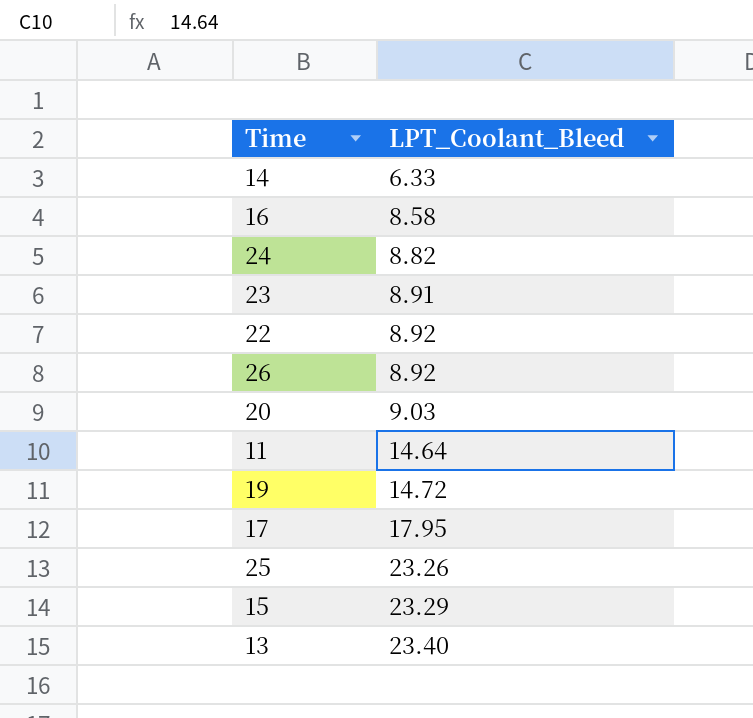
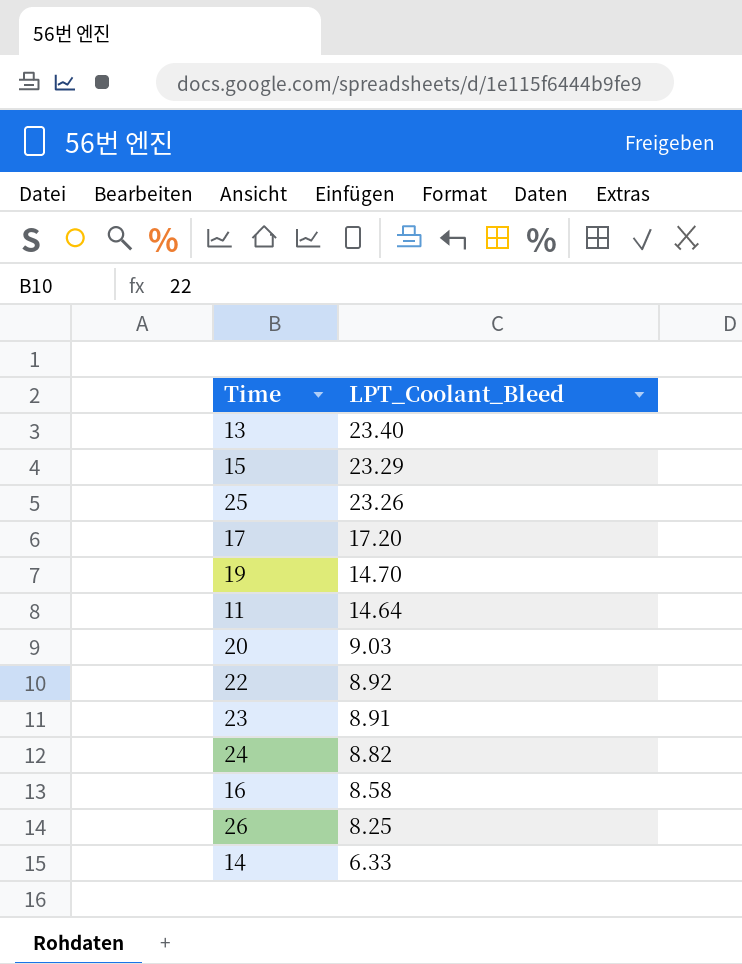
row order: LPT_Coolant_Bleed ascending -> LPT_Coolant_Bleed descending
17 | LPT_Coolant_Bleed: 17.95 -> 17.20
19 | LPT_Coolant_Bleed: 14.72 -> 14.70
26 | LPT_Coolant_Bleed: 8.92 -> 8.25

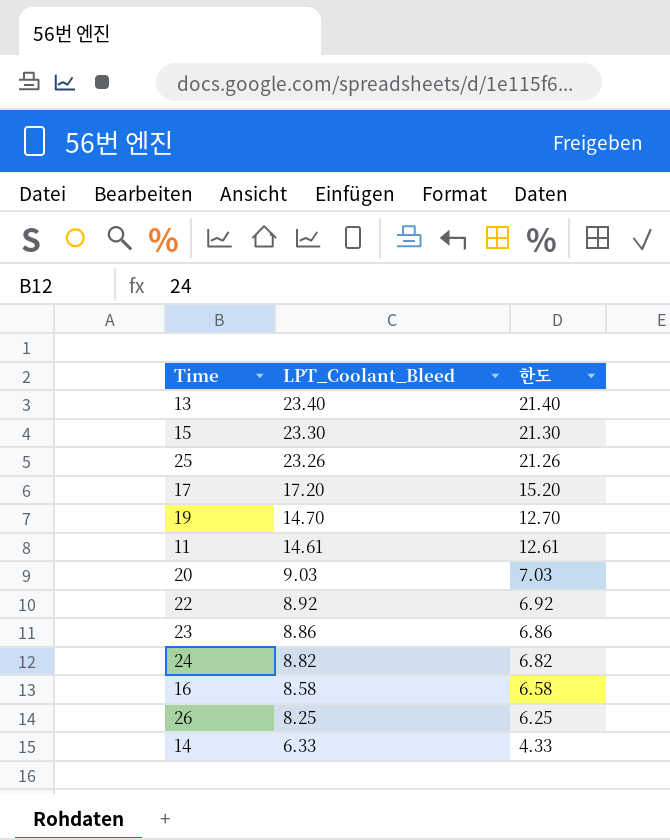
column 한도 | formula: none -> [LPT_Coolant_Bleed] - 2
15 | LPT_Coolant_Bleed: 23.29 -> 23.30
11 | LPT_Coolant_Bleed: 14.64 -> 14.61
23 | LPT_Coolant_Bleed: 8.91 -> 8.86

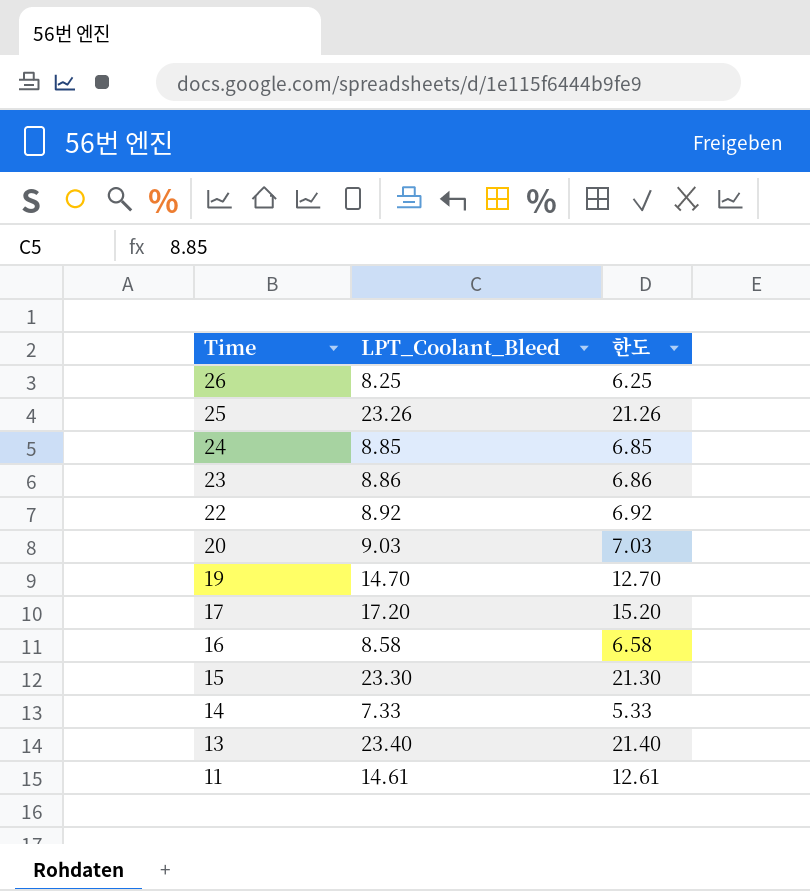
row order: LPT_Coolant_Bleed descending -> Time descending
24 | LPT_Coolant_Bleed: 8.82 -> 8.85
24 | 한도: 6.82 -> 6.85
14 | LPT_Coolant_Bleed: 6.33 -> 7.33
14 | 한도: 4.33 -> 5.33

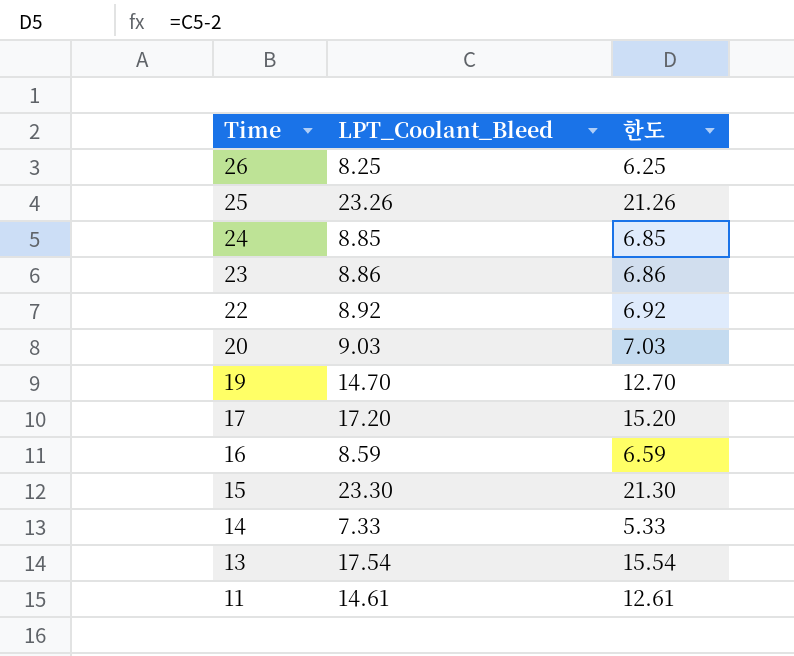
16 | LPT_Coolant_Bleed: 8.58 -> 8.59
16 | 한도: 6.58 -> 6.59
13 | LPT_Coolant_Bleed: 23.40 -> 17.54
13 | 한도: 21.40 -> 15.54

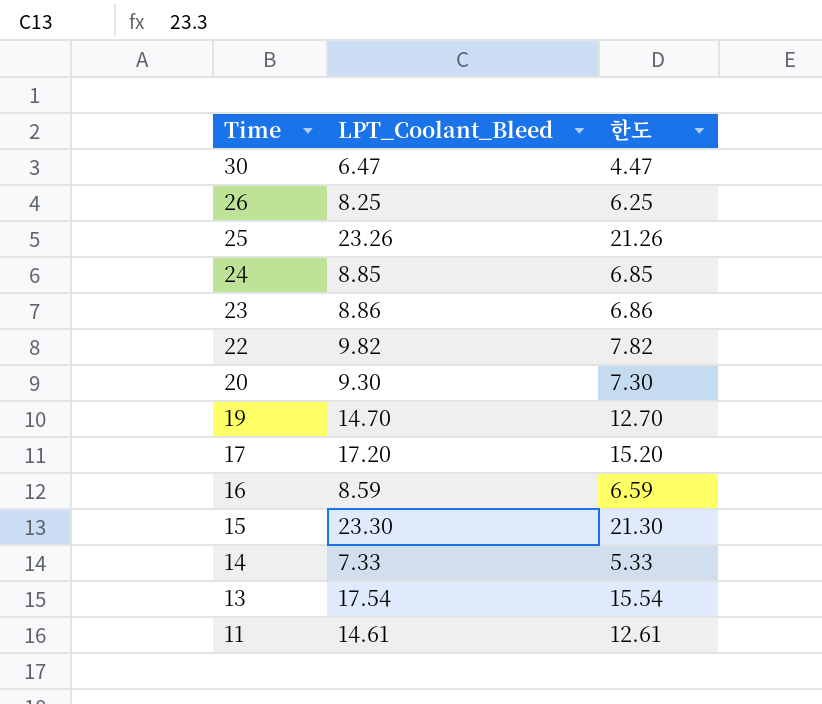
row 30: none -> 6.47 | 4.47
22 | LPT_Coolant_Bleed: 8.92 -> 9.82
22 | 한도: 6.92 -> 7.82
20 | LPT_Coolant_Bleed: 9.03 -> 9.30
20 | 한도: 7.03 -> 7.30

